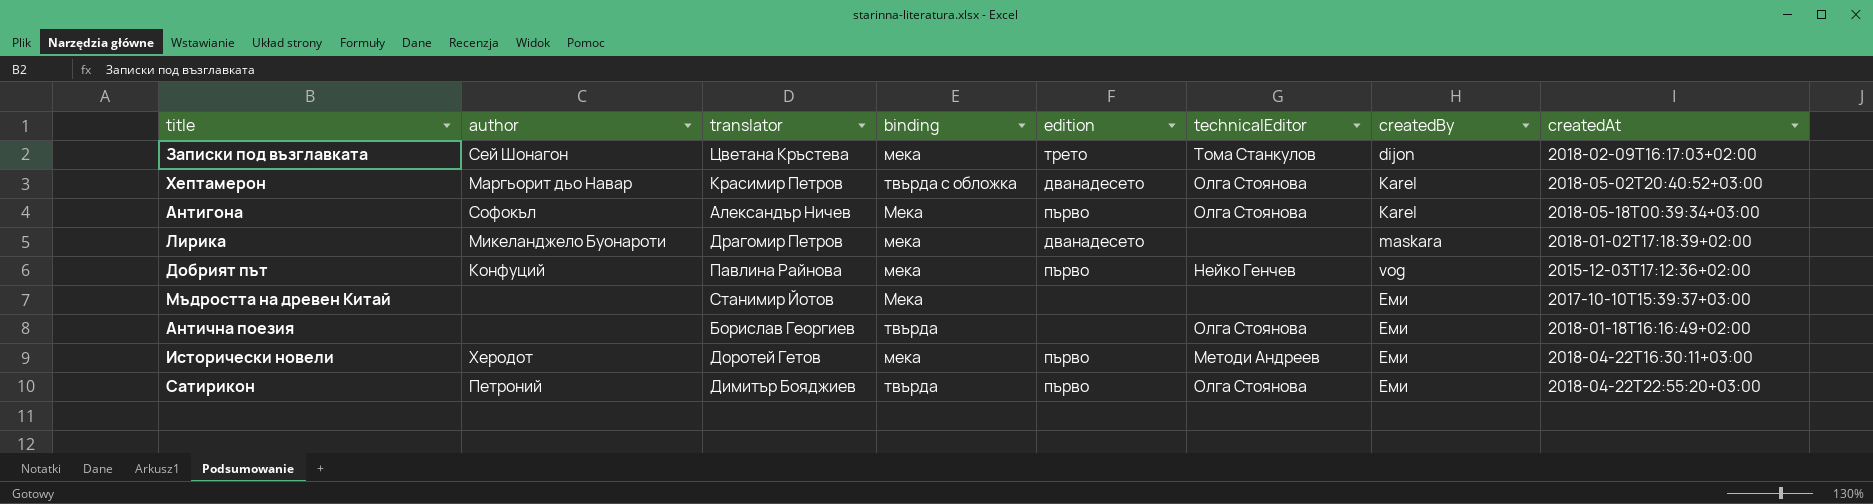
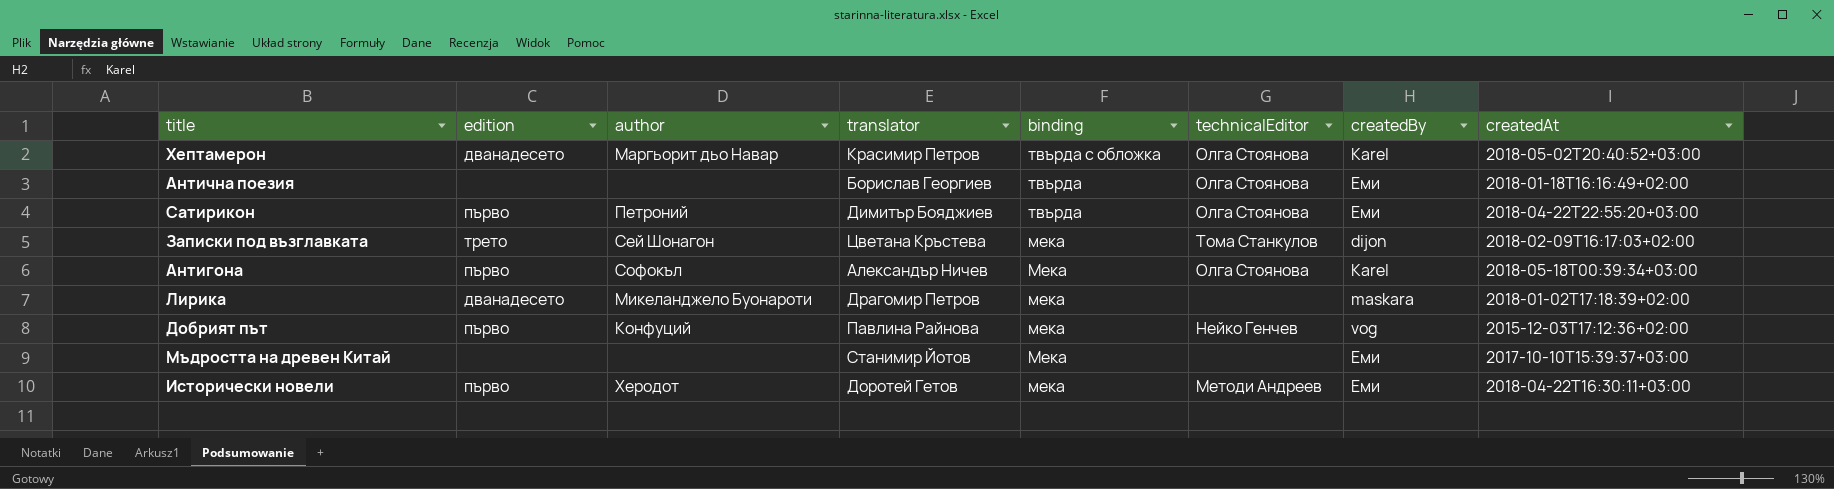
row order: createdBy ascending -> binding descending
column edition | position: 5 -> 2

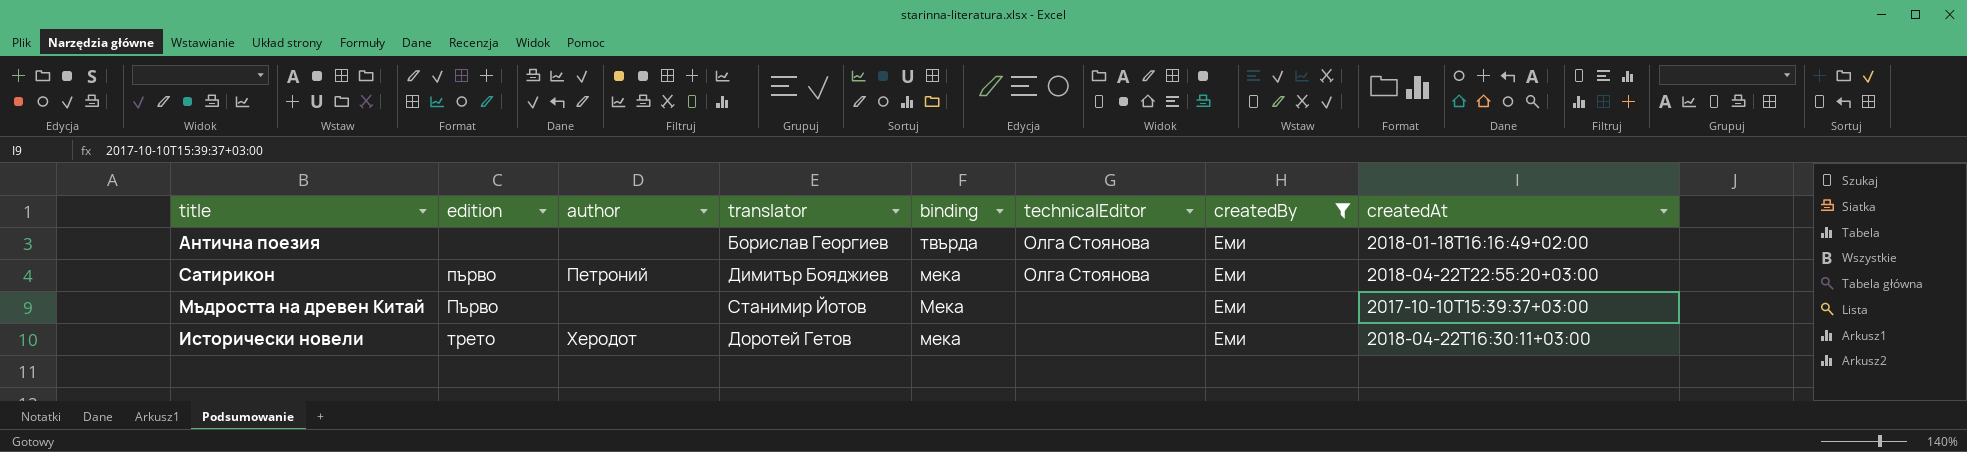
filter: none -> createdBy = Еми
Сатирикон | binding: твърда -> мека
Мъдростта на древен Китай | edition: none -> Първо
Исторически новели | edition: първо -> трето
Исторически новели | technicalEditor: Методи Андреев -> none

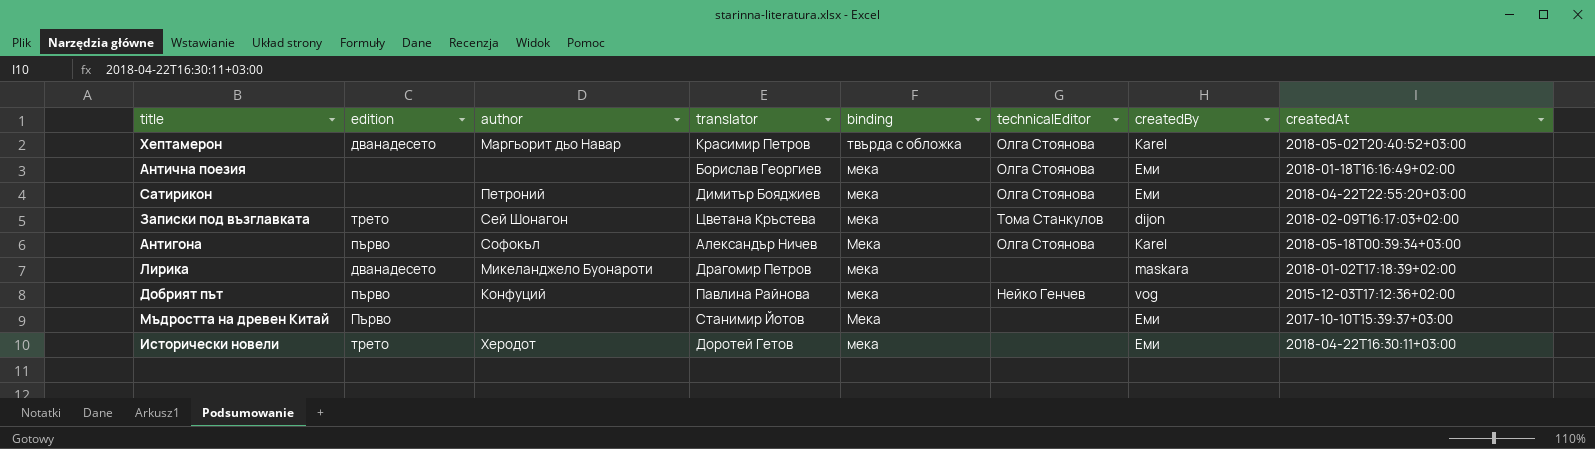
filter: createdBy = Еми -> none
Антична поезия | binding: твърда -> мека
Сатирикон | edition: първо -> none

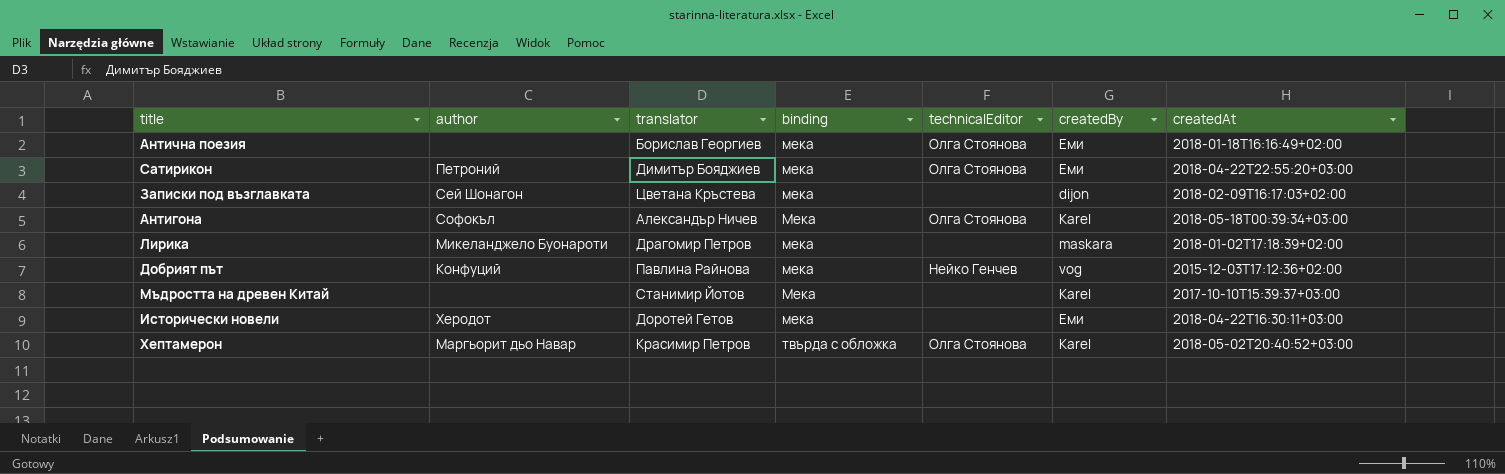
row order: binding descending -> binding ascending
column edition | position: 2 -> none
Записки под възглавката | technicalEditor: Тома Станкулов -> none
Мъдростта на древен Китай | createdBy: Еми -> Karel

